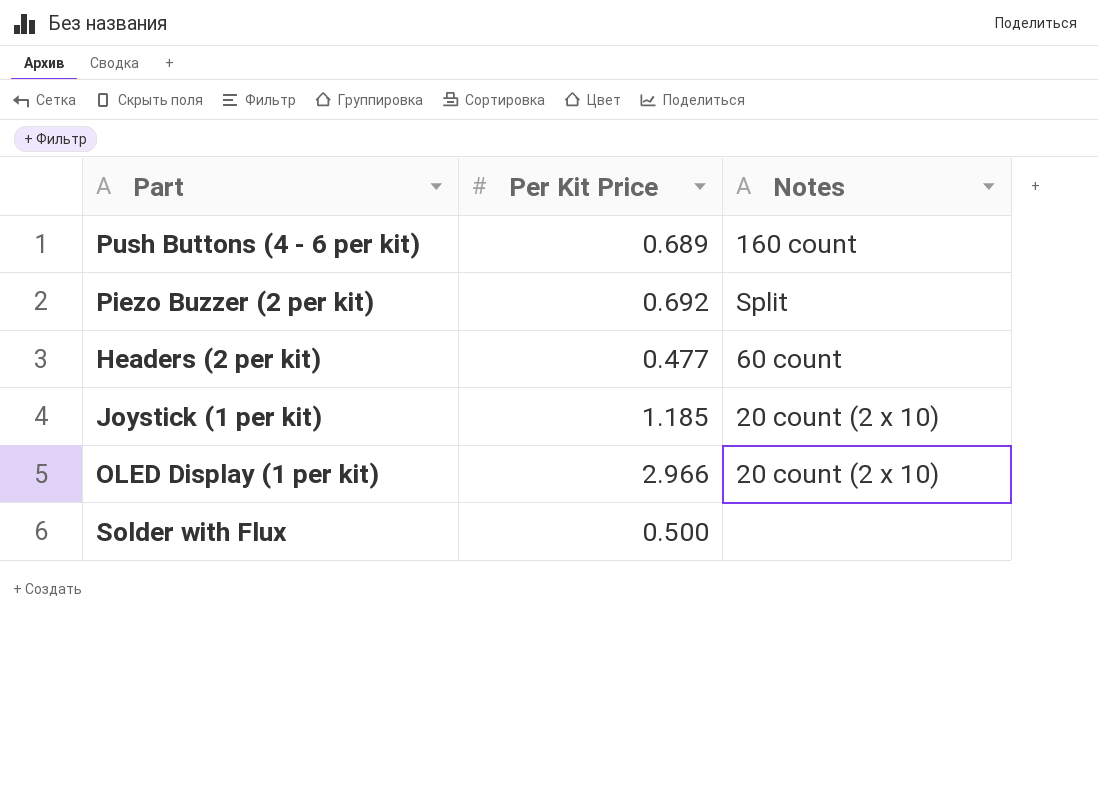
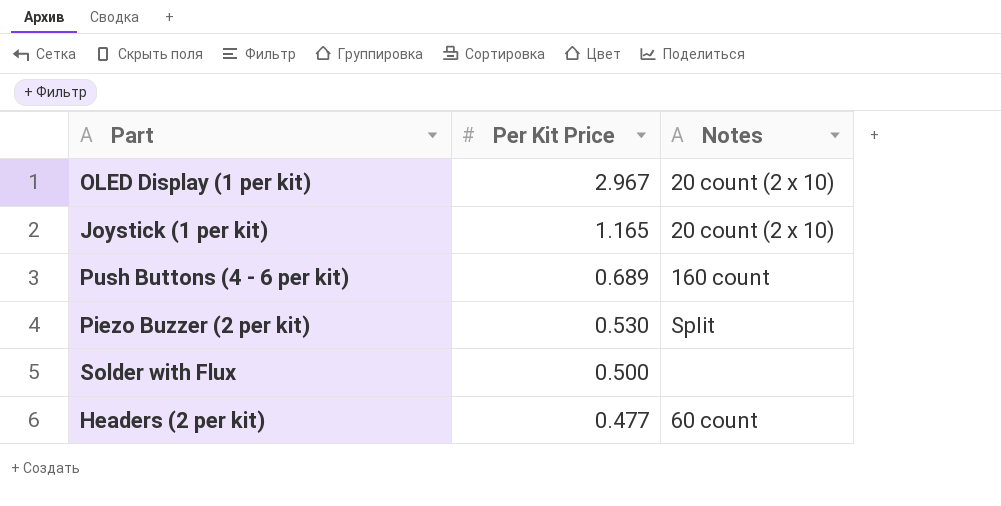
row order: none -> Per Kit Price descending
OLED Display (1 per kit) | Per Kit Price: 2.966 -> 2.967
Joystick (1 per kit) | Per Kit Price: 1.185 -> 1.165
Piezo Buzzer (2 per kit) | Per Kit Price: 0.692 -> 0.530

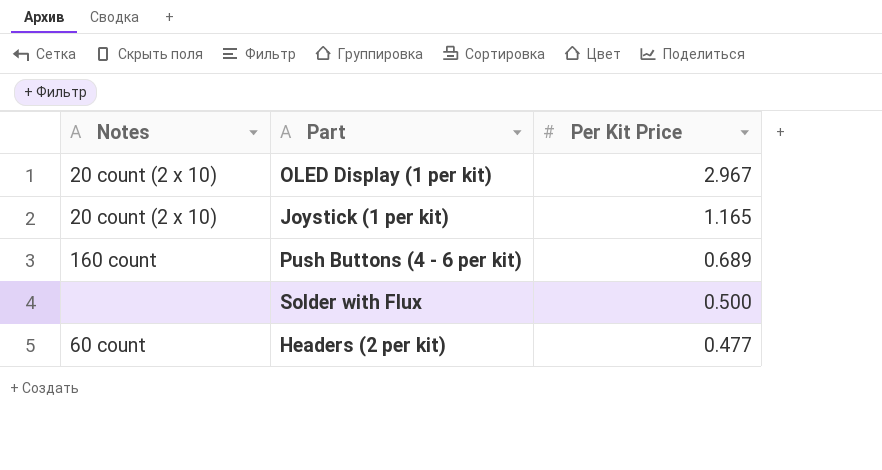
column Notes | position: 3 -> 1
row Piezo Buzzer (2 per kit): 0.530 | Split -> none

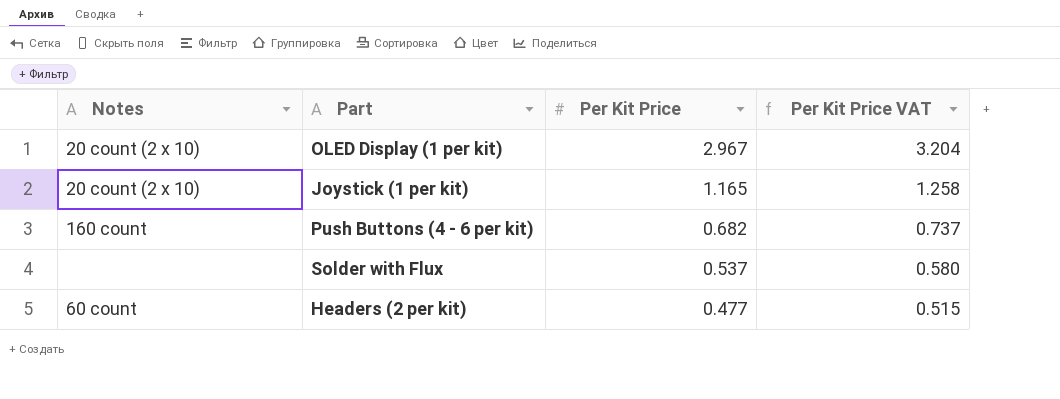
column Per Kit Price VAT | formula: none -> [Per Kit Price] * 1.08
Push Buttons (4 - 6 per kit) | Per Kit Price: 0.689 -> 0.682
Solder with Flux | Per Kit Price: 0.500 -> 0.537

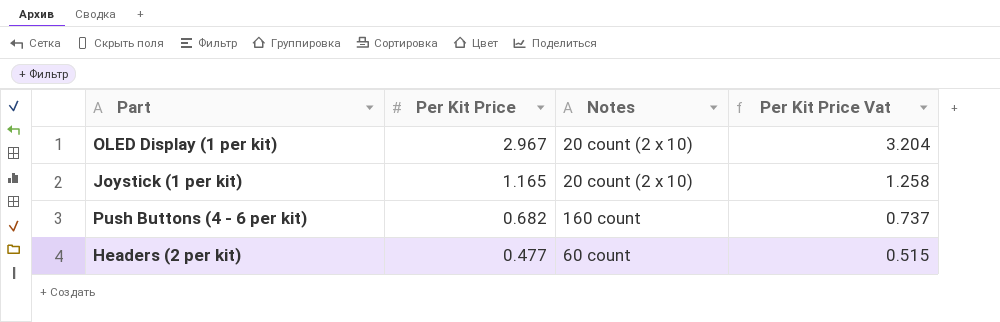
column Notes | position: 1 -> 3
column name: Per Kit Price VAT -> Per Kit Price Vat
row Solder with Flux: none | 0.537 | 0.580 -> none

